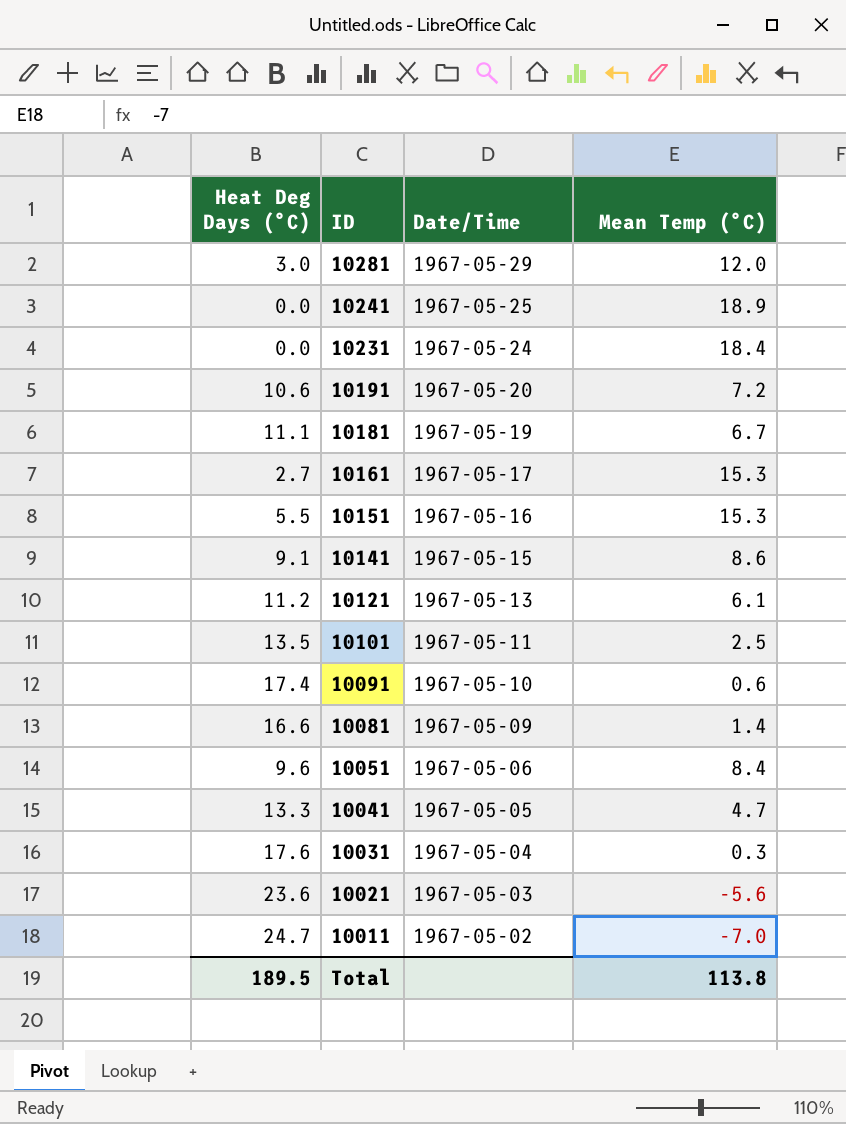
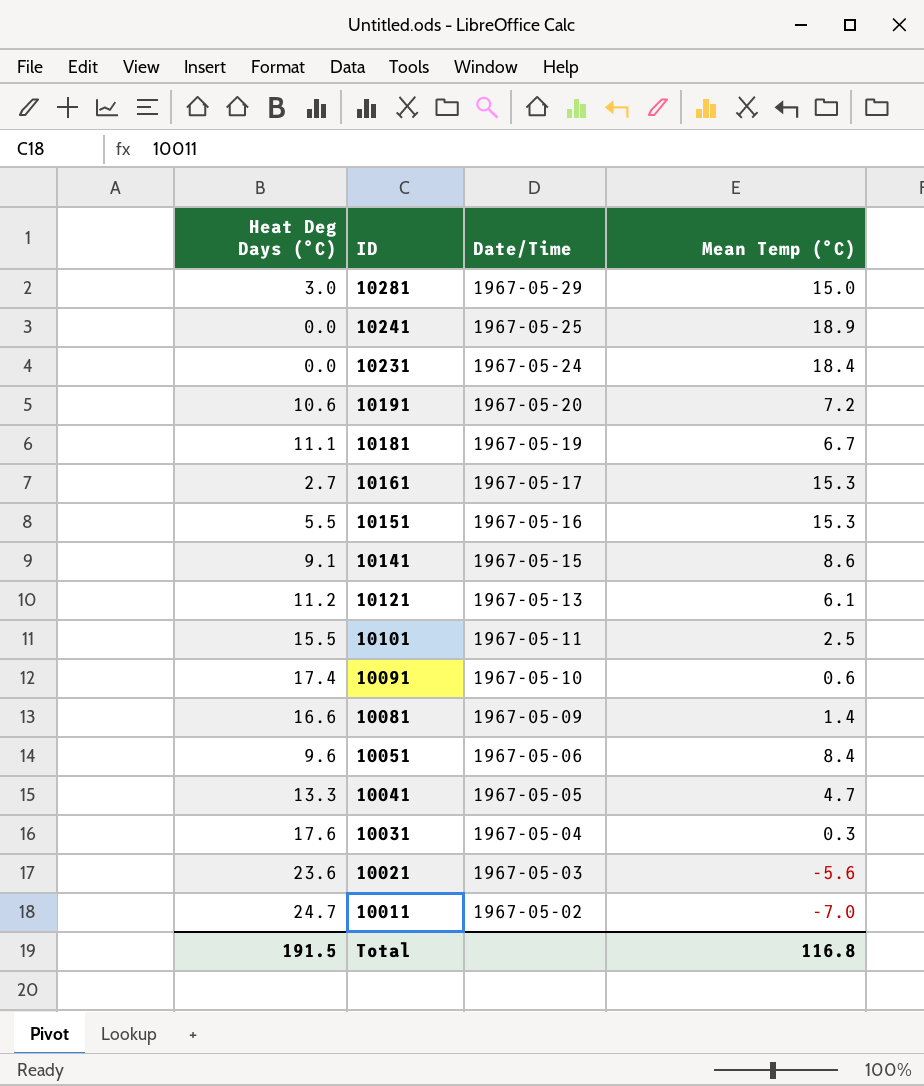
10281 | Mean Temp (°C): 12.0 -> 15.0
10101 | Heat Deg Days (°C): 13.5 -> 15.5
Total | Heat Deg Days (°C): 189.5 -> 191.5
Total | Mean Temp (°C): 113.8 -> 116.8

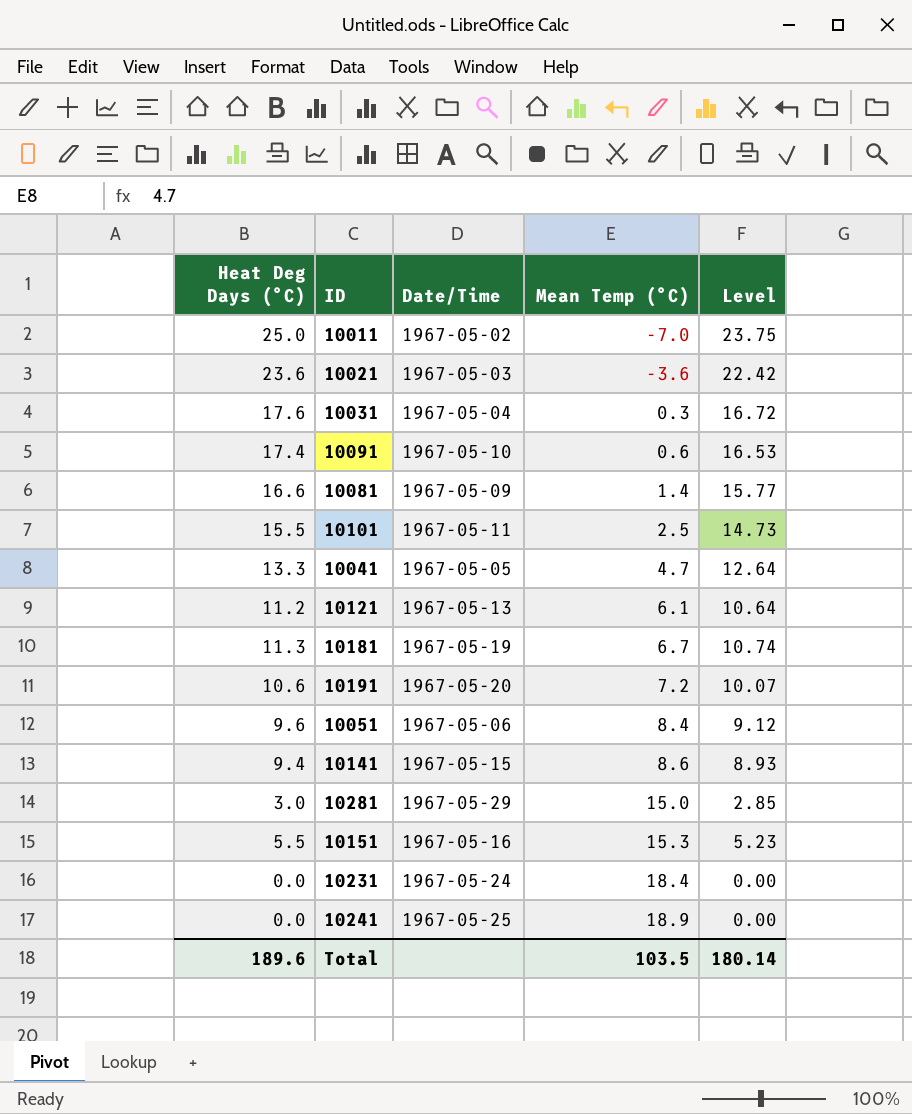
row order: ID descending -> Mean Temp (°C) ascending
column Level | formula: none -> [Heat Deg Days (°C)] * 0.95
row 10161: 2.7 | 1967-05-17 | 15.3 -> none
10011 | Heat Deg Days (°C): 24.7 -> 25.0
10021 | Mean Temp (°C): -5.6 -> -3.6
10181 | Heat Deg Days (°C): 11.1 -> 11.3
10141 | Heat Deg Days (°C): 9.1 -> 9.4
Total | Heat Deg Days (°C): 191.5 -> 189.6
Total | Mean Temp (°C): 116.8 -> 103.5

